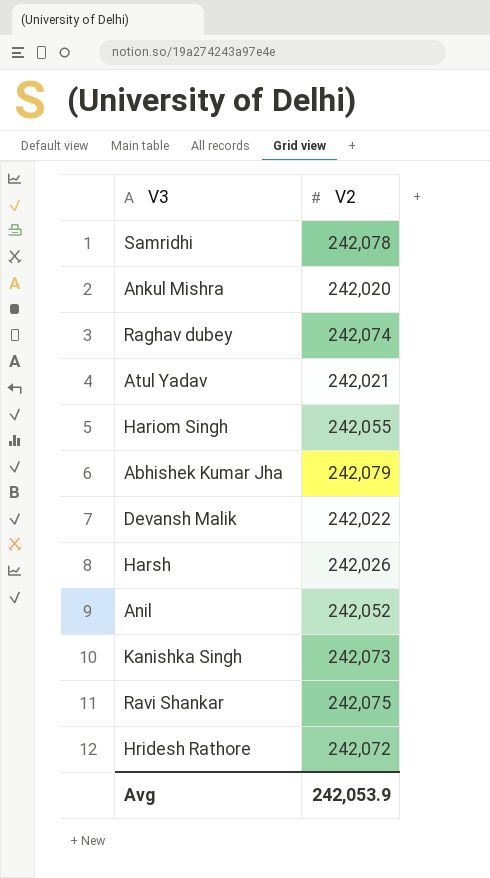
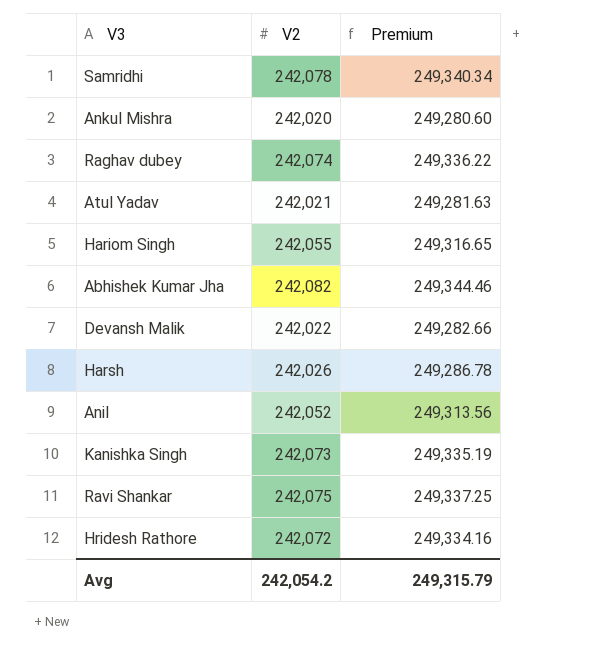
column Premium | formula: none -> [V2] * 1.03
Abhishek Kumar Jha | V2: 242,079 -> 242,082
Avg | V2: 242,053.9 -> 242,054.2

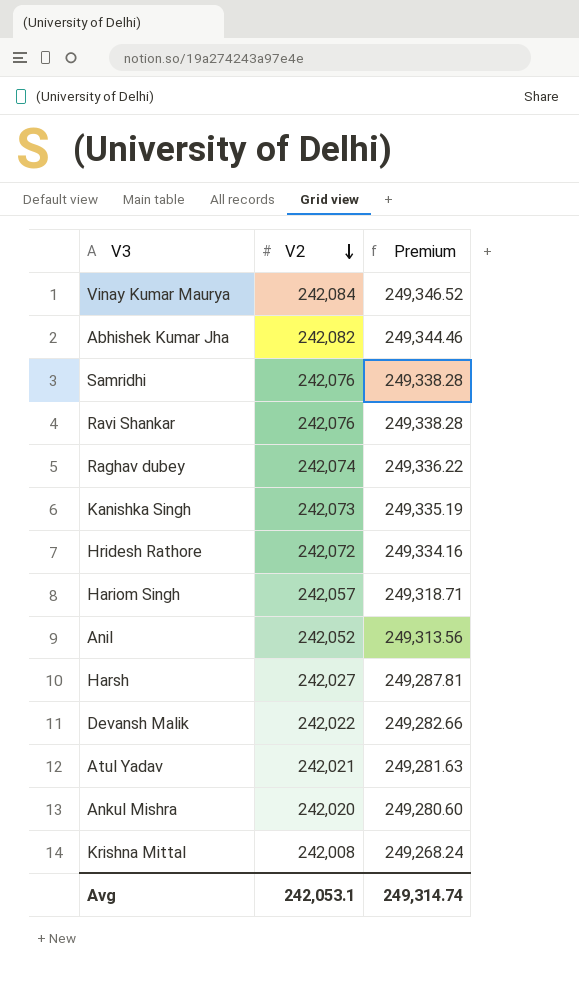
row order: none -> V2 descending
row Vinay Kumar Maurya: none -> 242,084 | 249,346.52
Samridhi | V2: 242,078 -> 242,076
Samridhi | Premium: 249,340.34 -> 249,338.28
Ravi Shankar | V2: 242,075 -> 242,076
Ravi Shankar | Premium: 249,337.25 -> 249,338.28
Hariom Singh | V2: 242,055 -> 242,057
Hariom Singh | Premium: 249,316.65 -> 249,318.71
Harsh | V2: 242,026 -> 242,027
Harsh | Premium: 249,286.78 -> 249,287.81
row Krishna Mittal: none -> 242,008 | 249,268.24
Avg | V2: 242,054.2 -> 242,053.1
Avg | Premium: 249,315.79 -> 249,314.74

